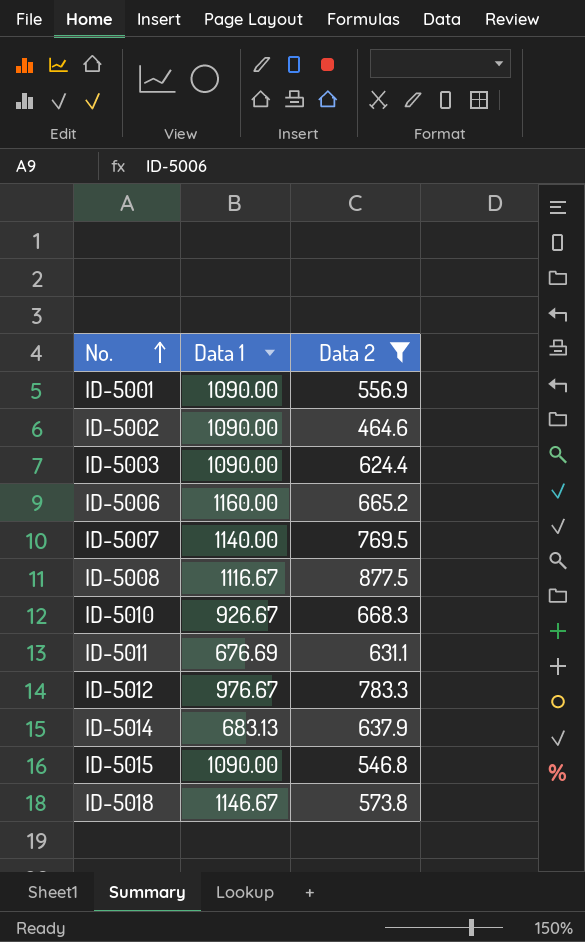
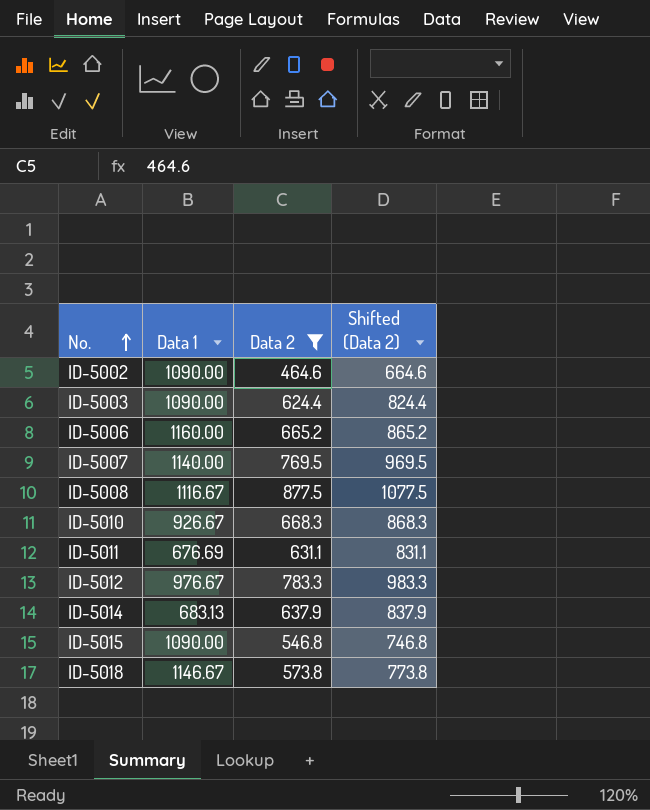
column Shifted (Data 2) | formula: none -> [Data 2] + 200
row ID-5001: 1090.00 | 556.9 -> none

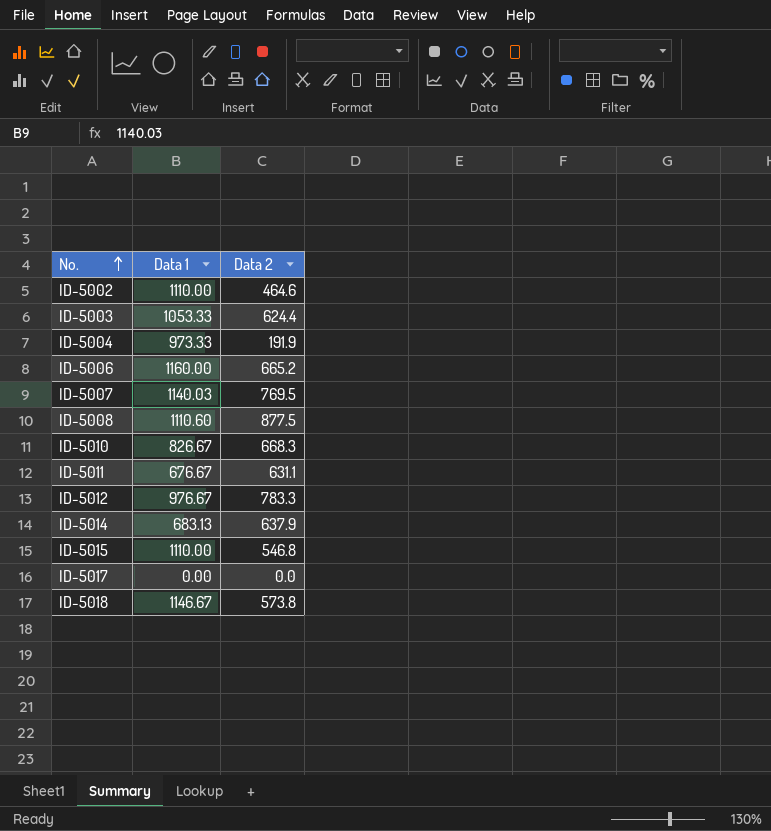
filter: Data 2 >= 464.6 -> none
column Shifted (Data 2) | formula: [Data 2] + 200 -> none
ID-5002 | Data 1: 1090.00 -> 1110.00
ID-5003 | Data 1: 1090.00 -> 1053.33
ID-5007 | Data 1: 1140.00 -> 1140.03
ID-5008 | Data 1: 1116.67 -> 1110.60
ID-5010 | Data 1: 926.67 -> 826.67
ID-5011 | Data 1: 676.69 -> 676.67
ID-5015 | Data 1: 1090.00 -> 1110.00

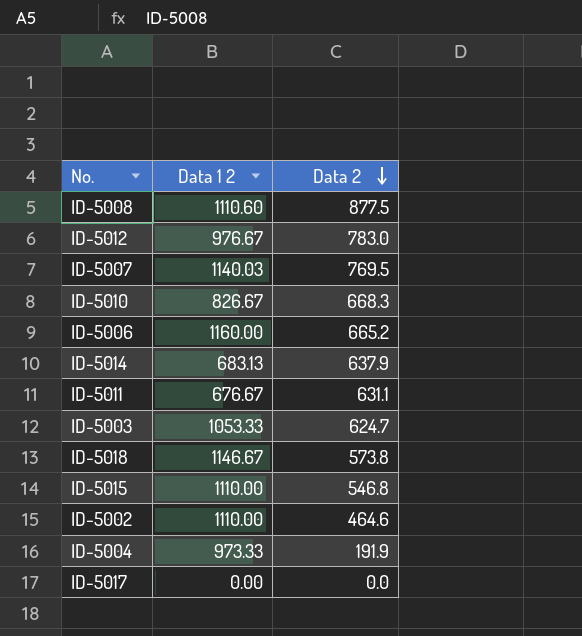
row order: No. ascending -> Data 2 descending
column name: Data 1 -> Data 1 2
ID-5012 | Data 2: 783.3 -> 783.0
ID-5003 | Data 2: 624.4 -> 624.7

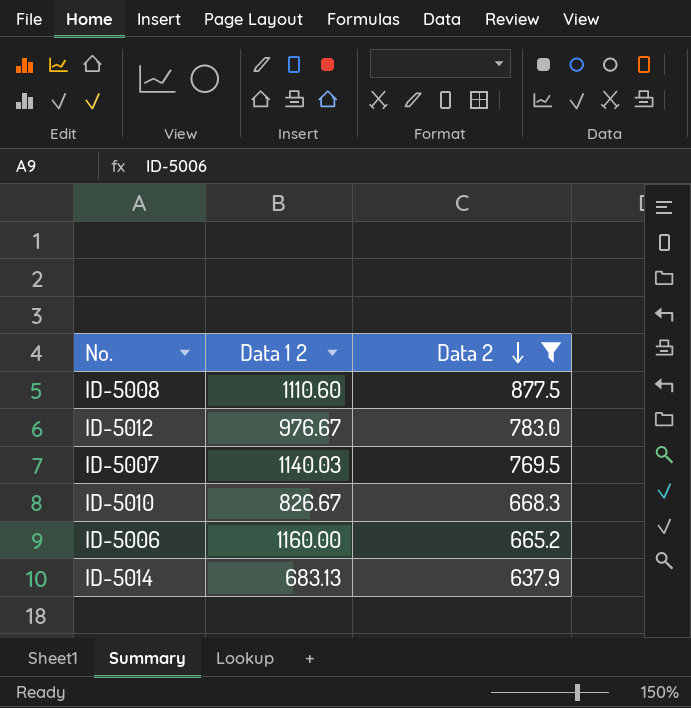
filter: none -> Data 2 >= 637.9

